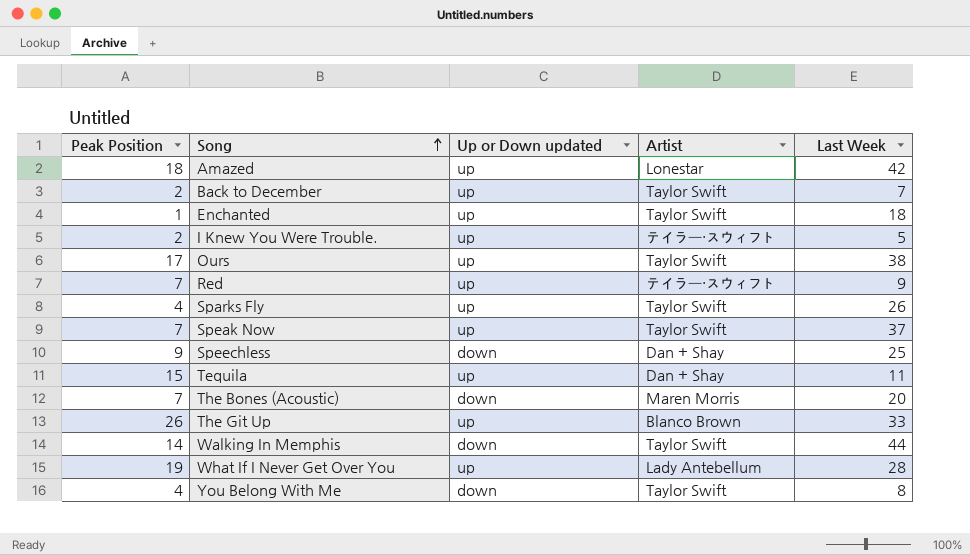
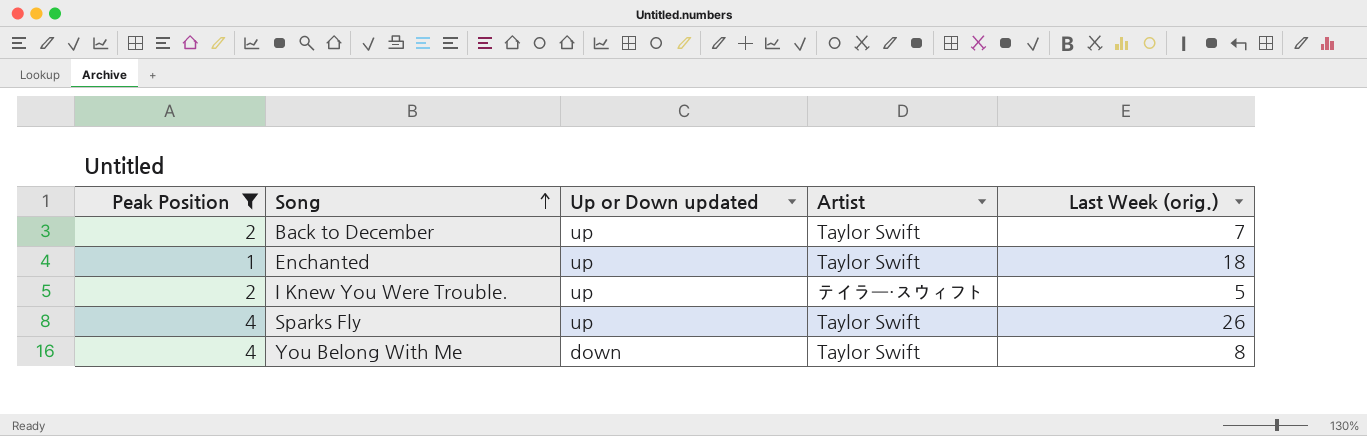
filter: none -> Peak Position <= 4
column name: Last Week -> Last Week (orig.)

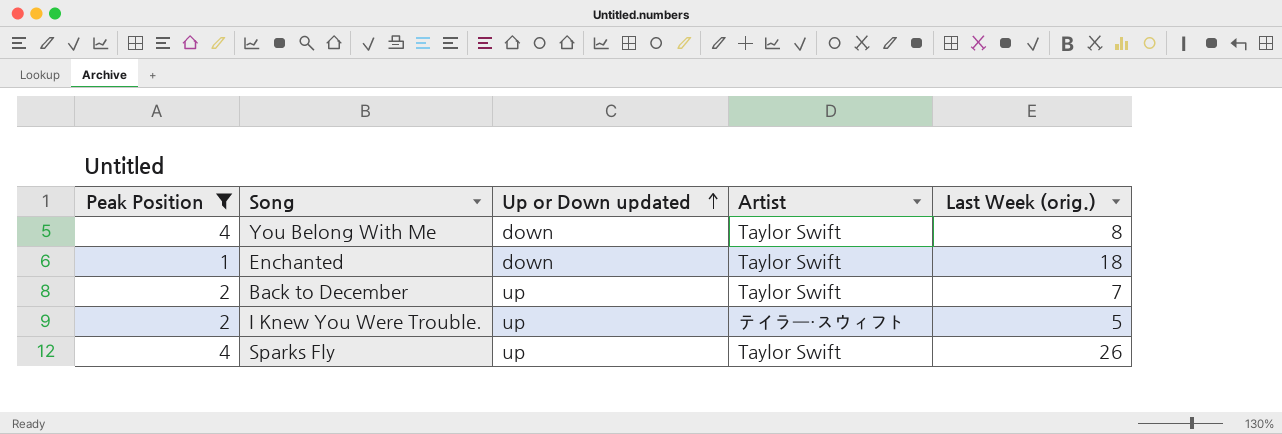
row order: Song ascending -> Up or Down updated ascending
Enchanted | Up or Down updated: up -> down

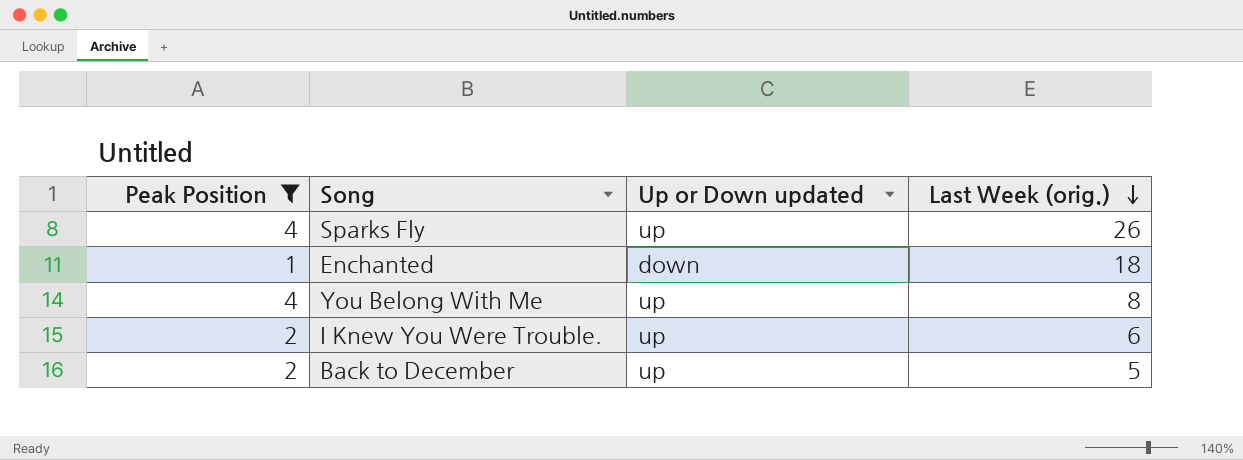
row order: Up or Down updated ascending -> Last Week (orig.) descending
column Artist | position: 4 -> none
You Belong With Me | Up or Down updated: down -> up
I Knew You Were Trouble. | Last Week (orig.): 5 -> 6
Back to December | Last Week (orig.): 7 -> 5

